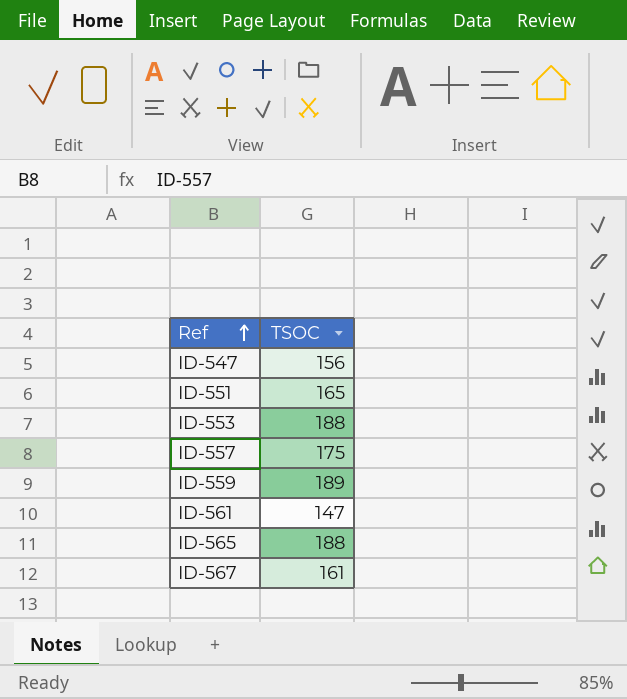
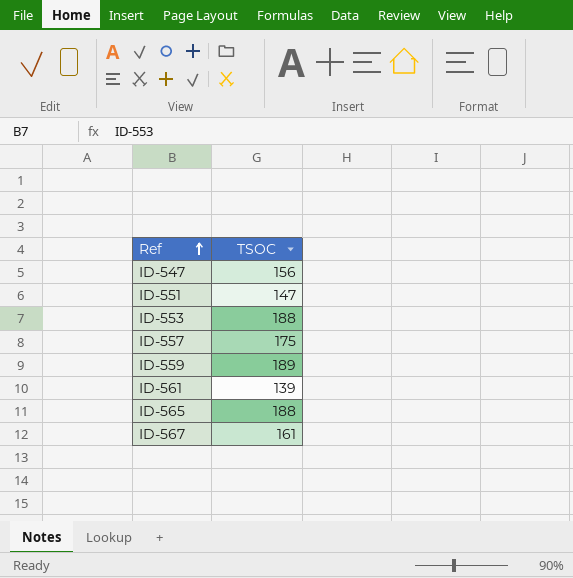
ID-551 | TSOC: 165 -> 147
ID-561 | TSOC: 147 -> 139

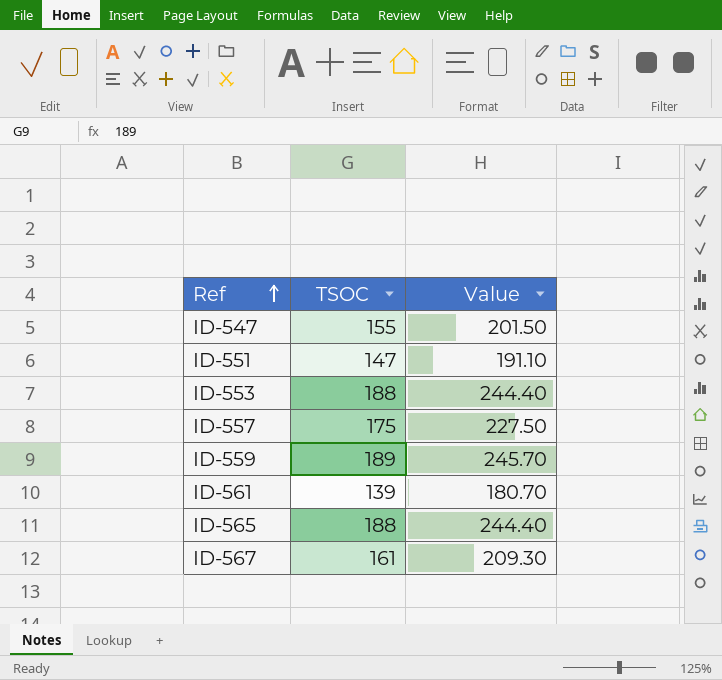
column Value | formula: none -> [TSOC] * 1.3
ID-547 | TSOC: 156 -> 155

